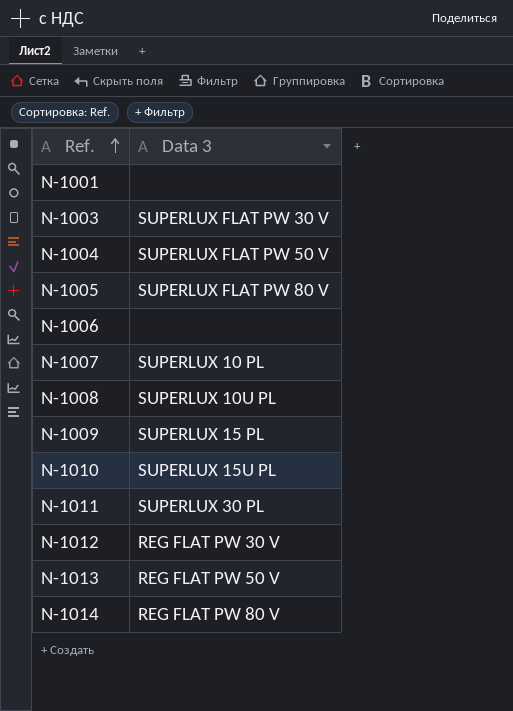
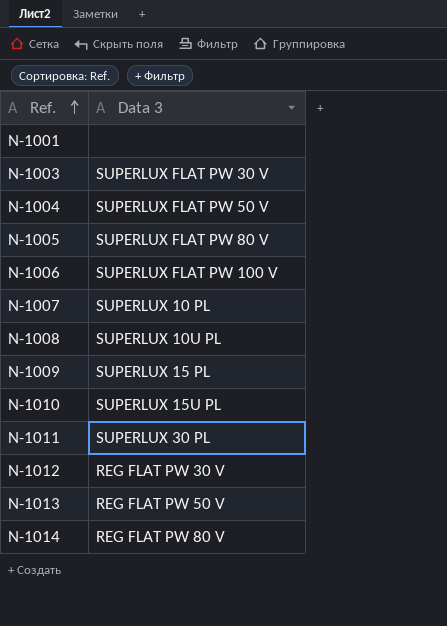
N-1006 | Data 3: none -> SUPERLUX FLAT PW 100 V

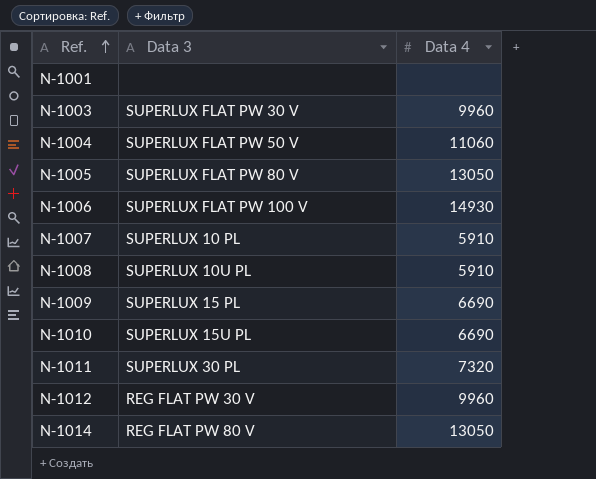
column Data 4 | position: none -> 3
row N-1013: REG FLAT PW 50 V -> none

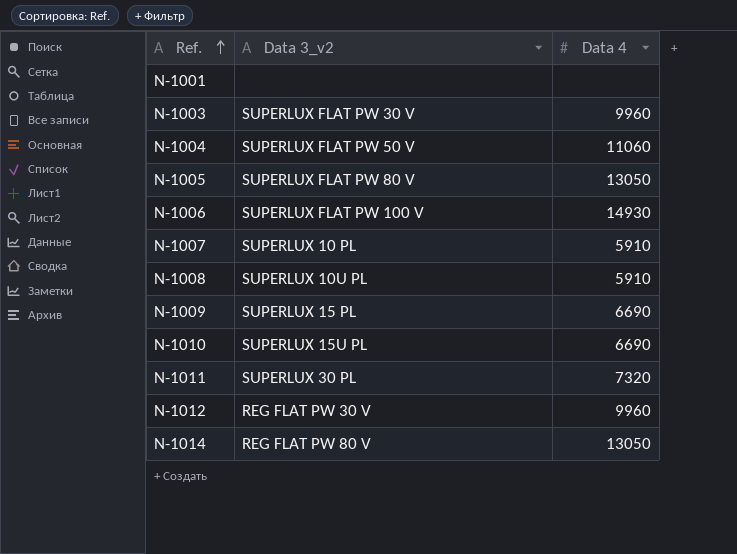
column name: Data 3 -> Data 3_v2

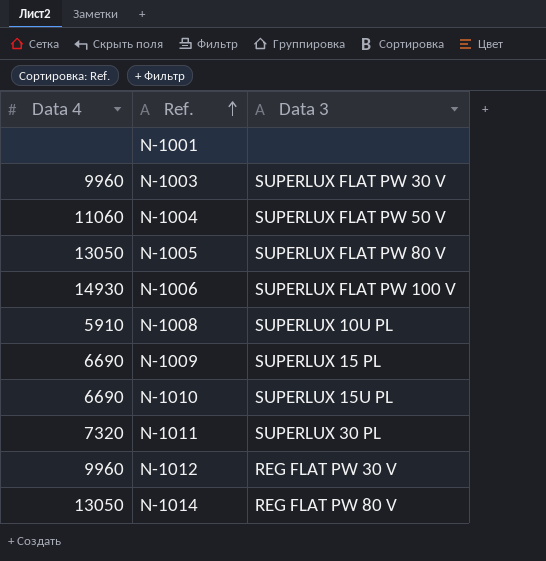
column Data 4 | position: 3 -> 1
column name: Data 3_v2 -> Data 3
row N-1007: SUPERLUX 10 PL | 5910 -> none

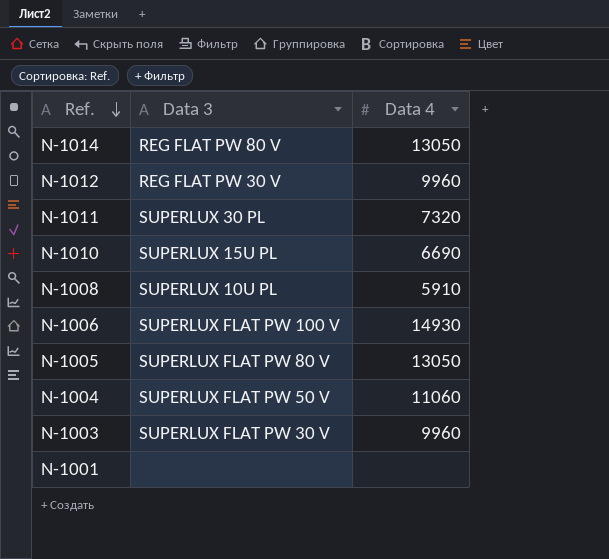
row order: Ref. ascending -> Ref. descending
column Data 4 | position: 1 -> 3
row N-1009: 6690 | SUPERLUX 15 PL -> none

